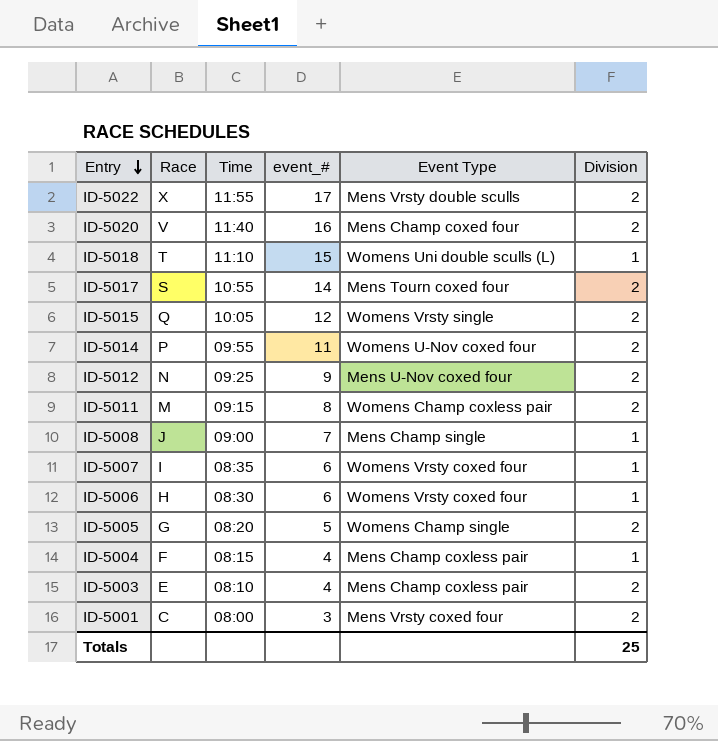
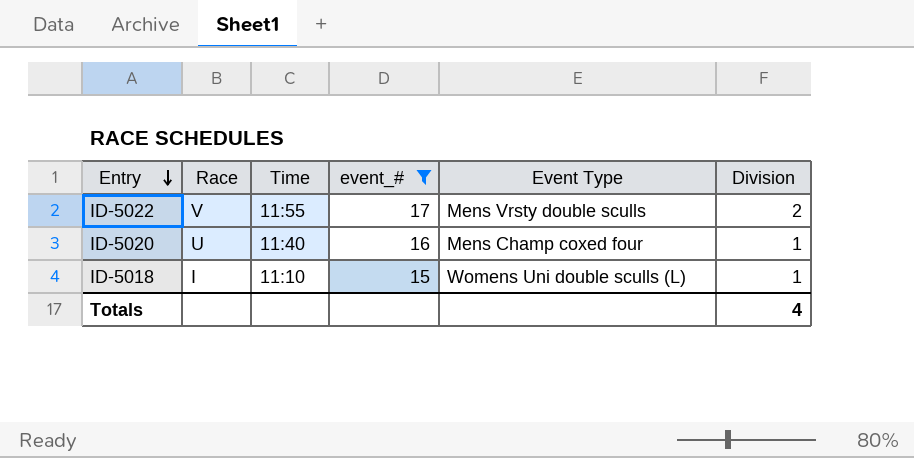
filter: none -> event_# >= 15
ID-5022 | Race: X -> V
ID-5020 | Race: V -> U
ID-5020 | Division: 2 -> 1
ID-5018 | Race: T -> I
Totals | Division: 25 -> 4

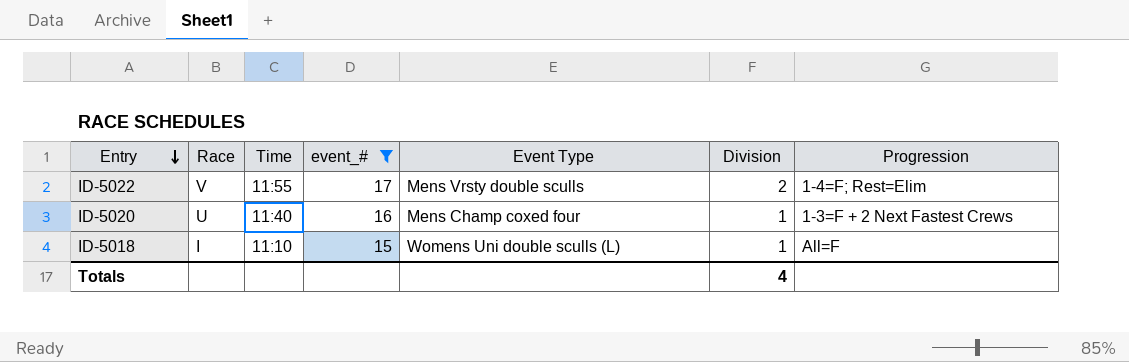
column Progression | position: none -> 7

